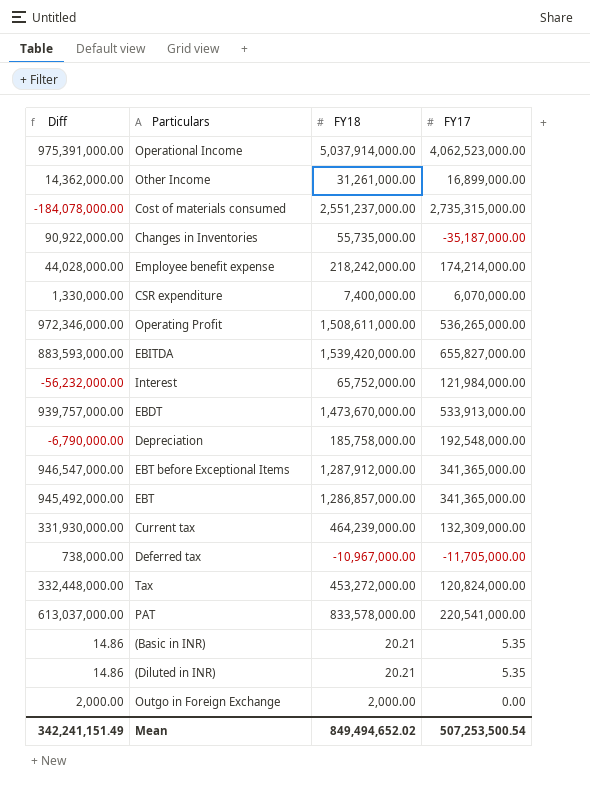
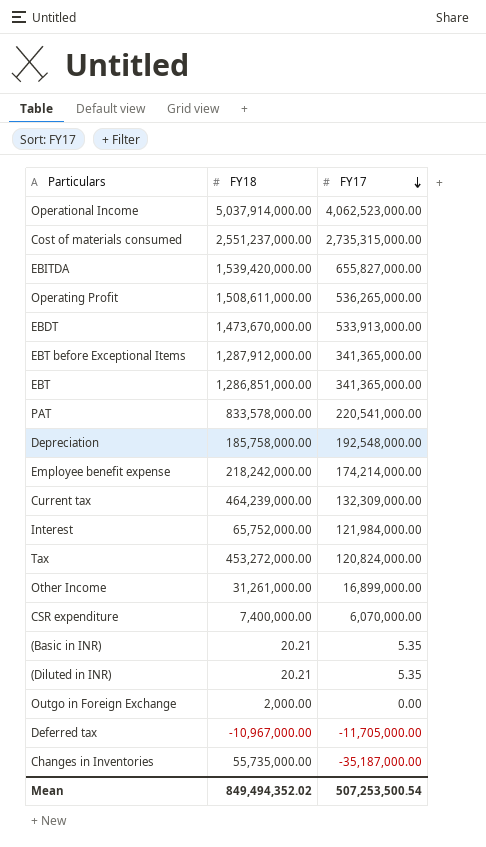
row order: none -> FY17 descending
column Diff | formula: [FY18] - [FY17] -> none
EBT | FY18: 1,286,857,000.00 -> 1,286,851,000.00
Mean | FY18: 849,494,652.02 -> 849,494,352.02

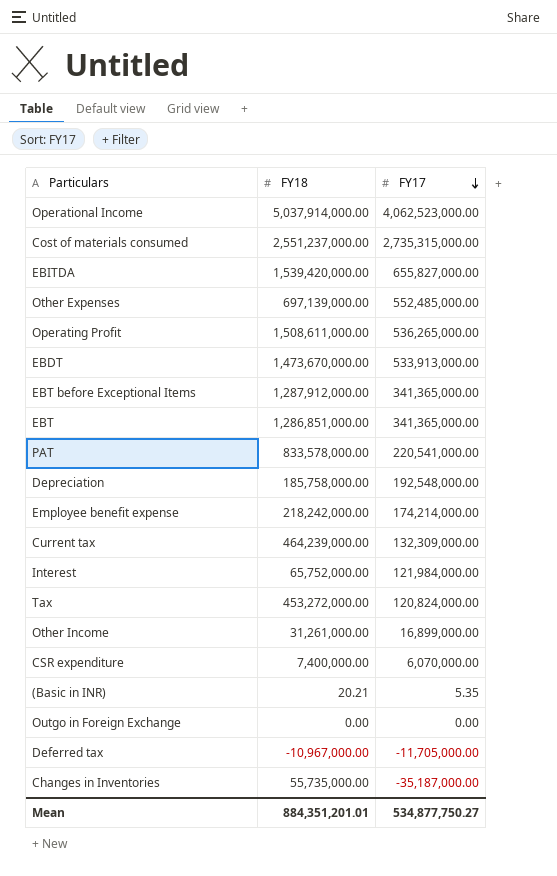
row (Diluted in INR): 20.21 | 5.35 -> none
row Other Expenses: none -> 697,139,000.00 | 552,485,000.00
Outgo in Foreign Exchange | FY18: 2,000.00 -> 0.00
Mean | FY18: 849,494,352.02 -> 884,351,201.01
Mean | FY17: 507,253,500.54 -> 534,877,750.27

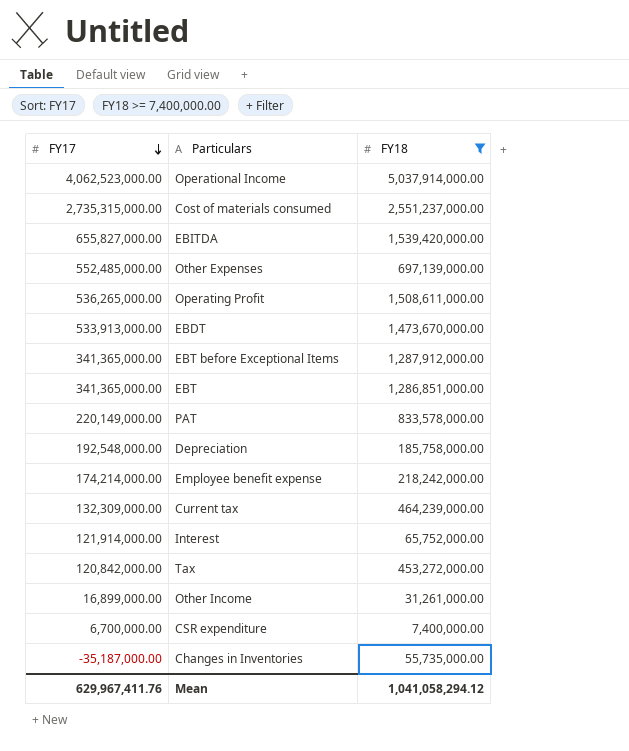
filter: none -> FY18 >= 7,400,000.00
column FY17 | position: 3 -> 1
PAT | FY17: 220,541,000.00 -> 220,149,000.00
Interest | FY17: 121,984,000.00 -> 121,914,000.00
Tax | FY17: 120,824,000.00 -> 120,842,000.00
CSR expenditure | FY17: 6,070,000.00 -> 6,700,000.00
Mean | FY17: 534,877,750.27 -> 629,967,411.76
Mean | FY18: 884,351,201.01 -> 1,041,058,294.12

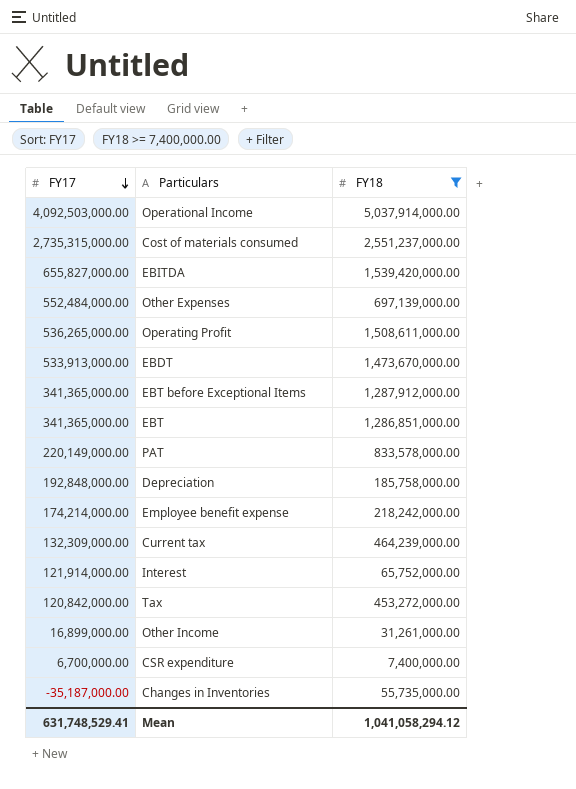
Operational Income | FY17: 4,062,523,000.00 -> 4,092,503,000.00
Other Expenses | FY17: 552,485,000.00 -> 552,484,000.00
Depreciation | FY17: 192,548,000.00 -> 192,848,000.00
Mean | FY17: 629,967,411.76 -> 631,748,529.41

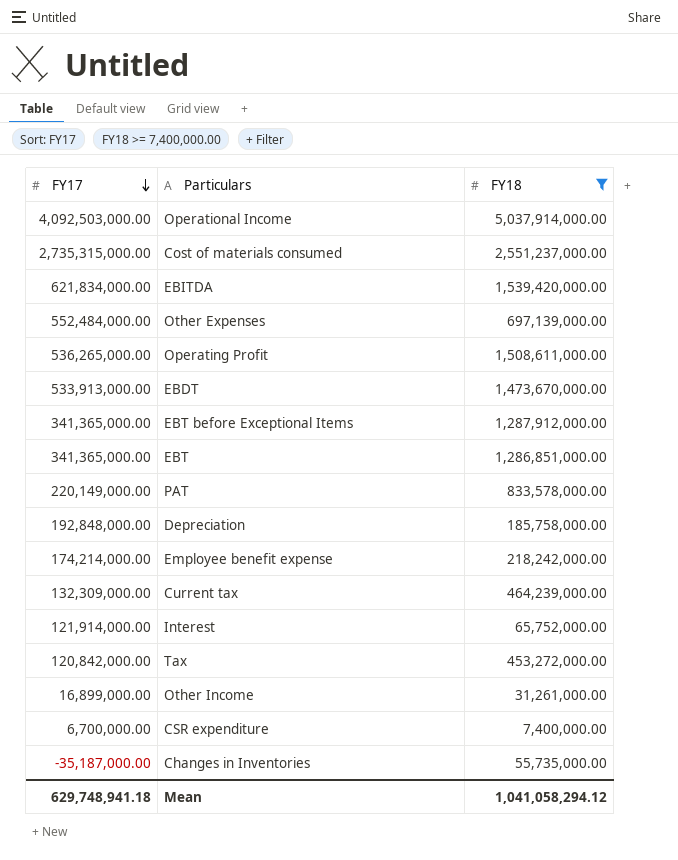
EBITDA | FY17: 655,827,000.00 -> 621,834,000.00
Mean | FY17: 631,748,529.41 -> 629,748,941.18

